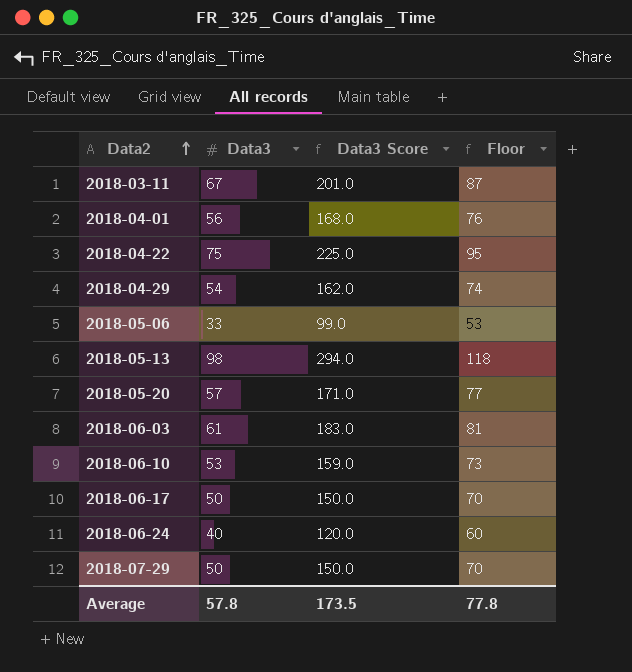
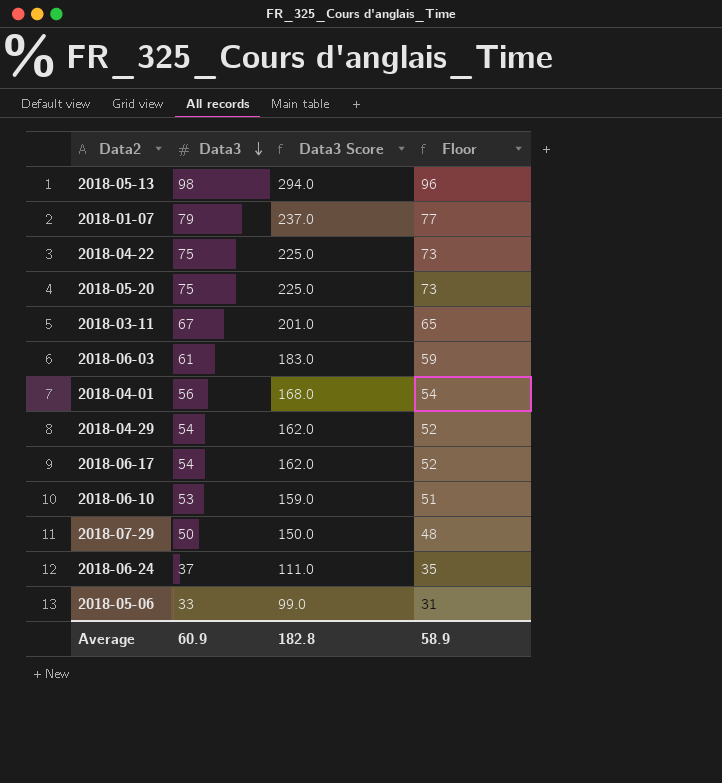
row order: Data2 ascending -> Data3 descending
column Floor | formula: [Data3] + 20 -> [Data3] - 2
row 2018-01-07: none -> 79 | 237.0 | 77
2018-05-20 | Data3: 57 -> 75
2018-05-20 | Data3 Score: 171.0 -> 225.0
2018-06-17 | Data3: 50 -> 54
2018-06-17 | Data3 Score: 150.0 -> 162.0
2018-06-24 | Data3: 40 -> 37
2018-06-24 | Data3 Score: 120.0 -> 111.0
Average | Data3: 57.8 -> 60.9
Average | Data3 Score: 173.5 -> 182.8
Average | Floor: 77.8 -> 58.9

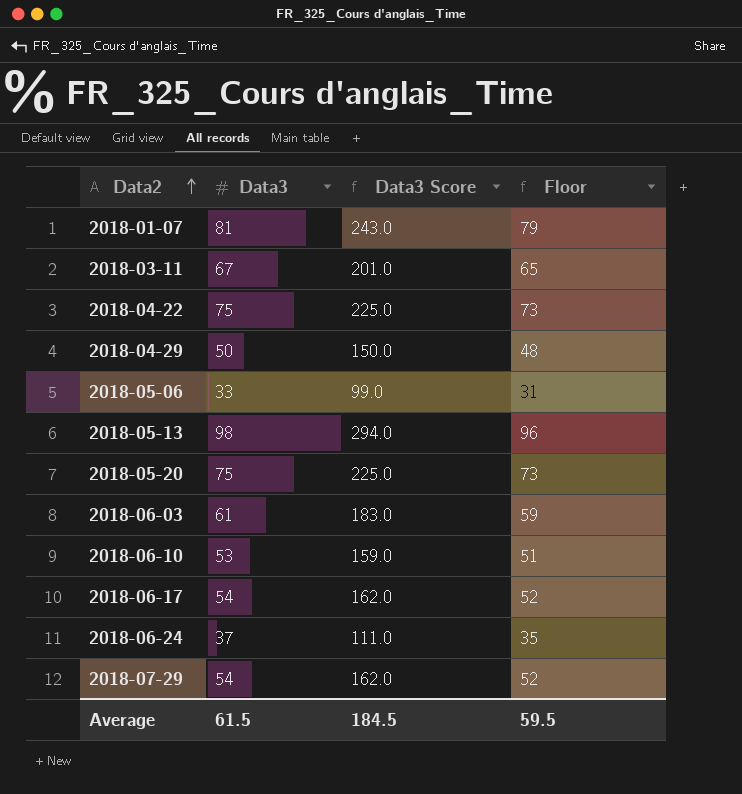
row order: Data3 descending -> Data2 ascending
row 2018-04-01: 56 | 168.0 | 54 -> none
2018-01-07 | Data3: 79 -> 81
2018-01-07 | Data3 Score: 237.0 -> 243.0
2018-01-07 | Floor: 77 -> 79
2018-04-29 | Data3: 54 -> 50
2018-04-29 | Data3 Score: 162.0 -> 150.0
2018-04-29 | Floor: 52 -> 48
2018-07-29 | Data3: 50 -> 54
2018-07-29 | Data3 Score: 150.0 -> 162.0
2018-07-29 | Floor: 48 -> 52
Average | Data3: 60.9 -> 61.5
Average | Data3 Score: 182.8 -> 184.5
Average | Floor: 58.9 -> 59.5

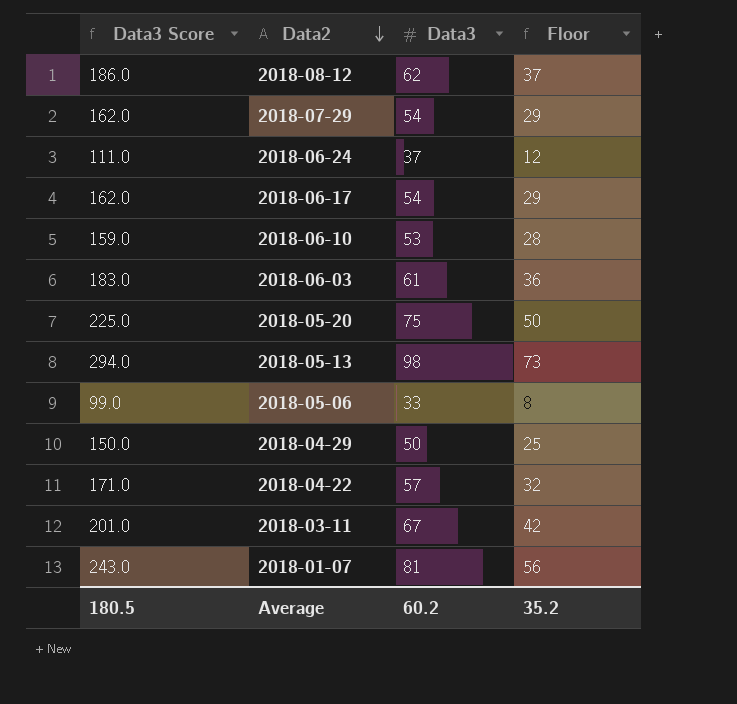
row order: Data2 ascending -> Data2 descending
column Data3 Score | position: 3 -> 1
column Floor | formula: [Data3] - 2 -> [Data3] - 25
row 2018-08-12: none -> 186.0 | 62 | 37
2018-04-22 | Data3 Score: 225.0 -> 171.0
2018-04-22 | Data3: 75 -> 57
Average | Data3 Score: 184.5 -> 180.5
Average | Data3: 61.5 -> 60.2
Average | Floor: 59.5 -> 35.2

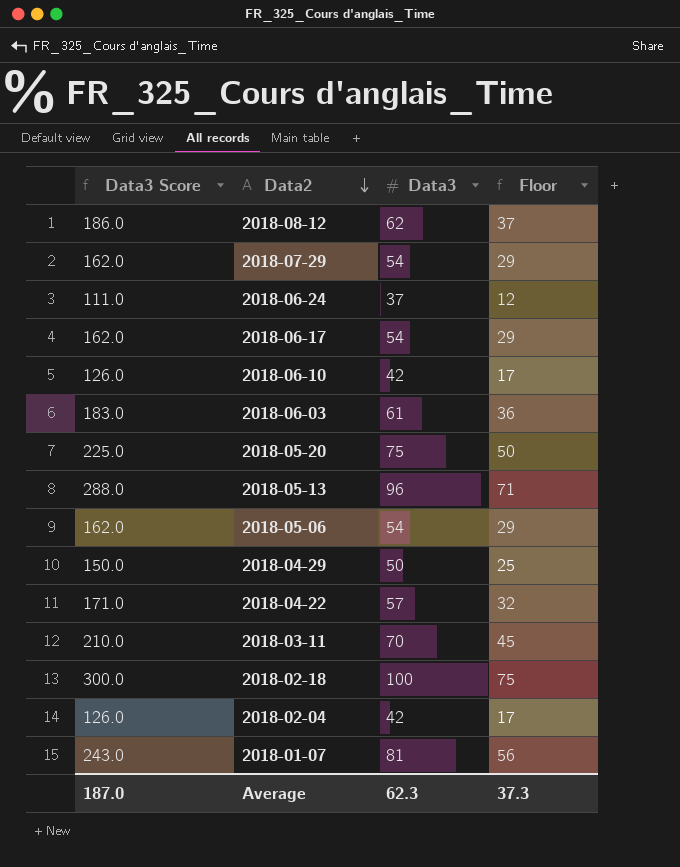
2018-06-10 | Data3 Score: 159.0 -> 126.0
2018-06-10 | Data3: 53 -> 42
2018-06-10 | Floor: 28 -> 17
2018-05-13 | Data3 Score: 294.0 -> 288.0
2018-05-13 | Data3: 98 -> 96
2018-05-13 | Floor: 73 -> 71
2018-05-06 | Data3 Score: 99.0 -> 162.0
2018-05-06 | Data3: 33 -> 54
2018-05-06 | Floor: 8 -> 29
2018-03-11 | Data3 Score: 201.0 -> 210.0
2018-03-11 | Data3: 67 -> 70
2018-03-11 | Floor: 42 -> 45
row 2018-02-18: none -> 300.0 | 100 | 75
row 2018-02-04: none -> 126.0 | 42 | 17
Average | Data3 Score: 180.5 -> 187.0
Average | Data3: 60.2 -> 62.3
Average | Floor: 35.2 -> 37.3

